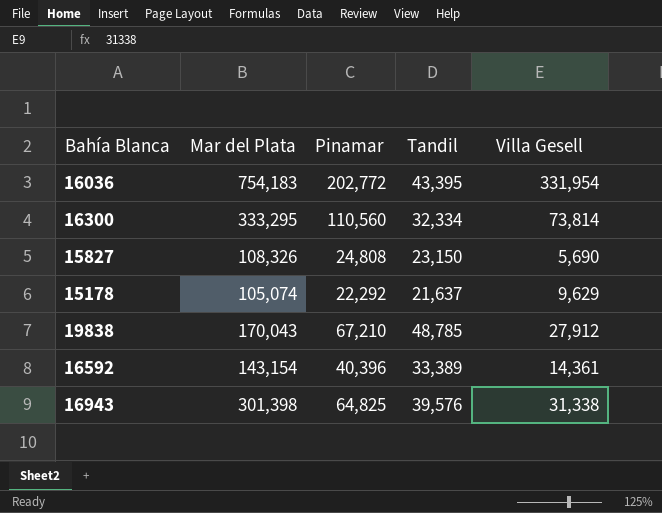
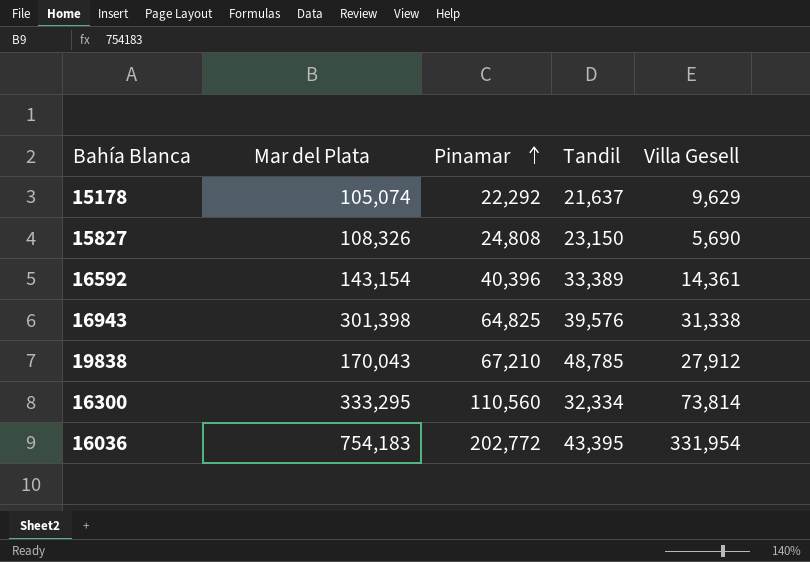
row order: none -> Pinamar ascending

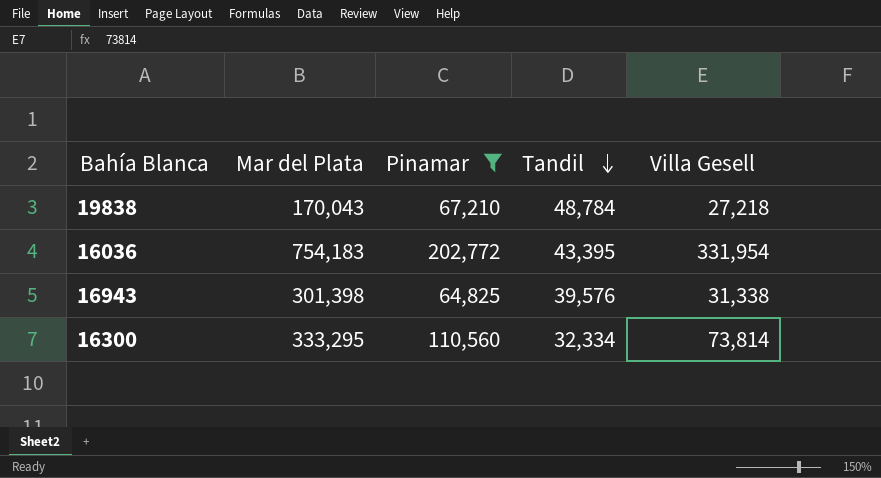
filter: none -> Pinamar >= 64,825
row order: Pinamar ascending -> Tandil descending
19838 | Tandil: 48,785 -> 48,784
19838 | Villa Gesell: 27,912 -> 27,218

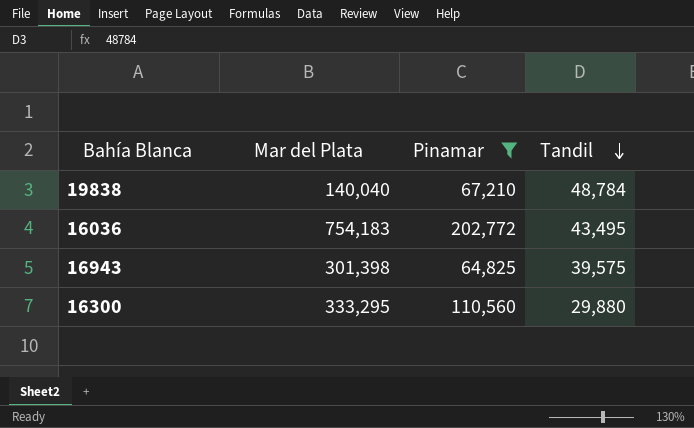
column Villa Gesell | position: 5 -> none
19838 | Mar del Plata: 170,043 -> 140,040
16036 | Tandil: 43,395 -> 43,495
16943 | Tandil: 39,576 -> 39,575
16300 | Tandil: 32,334 -> 29,880

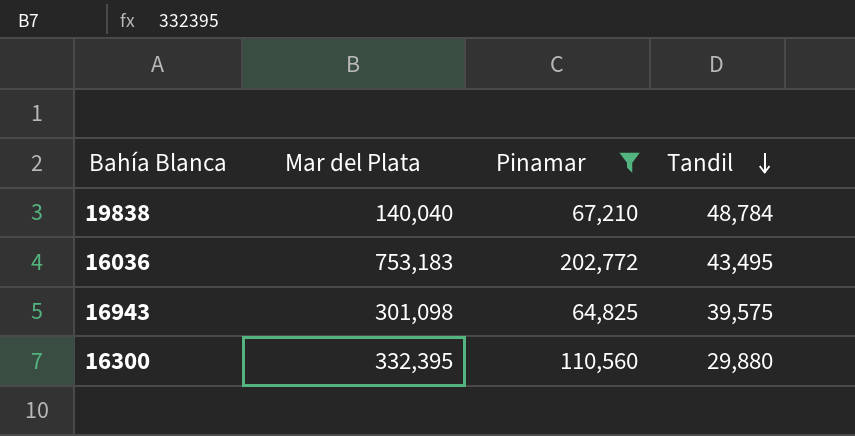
16036 | Mar del Plata: 754,183 -> 753,183
16943 | Mar del Plata: 301,398 -> 301,098
16300 | Mar del Plata: 333,295 -> 332,395

